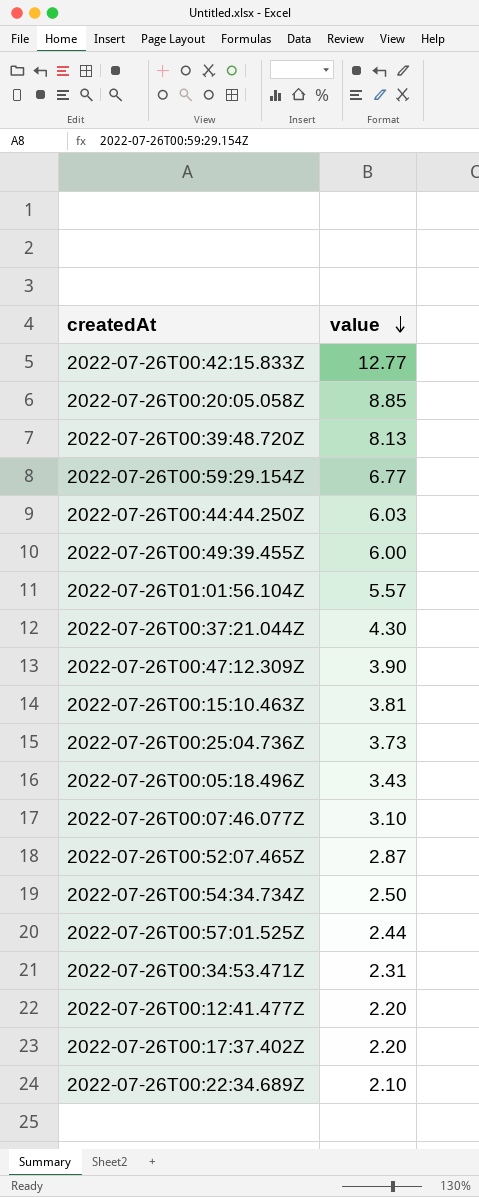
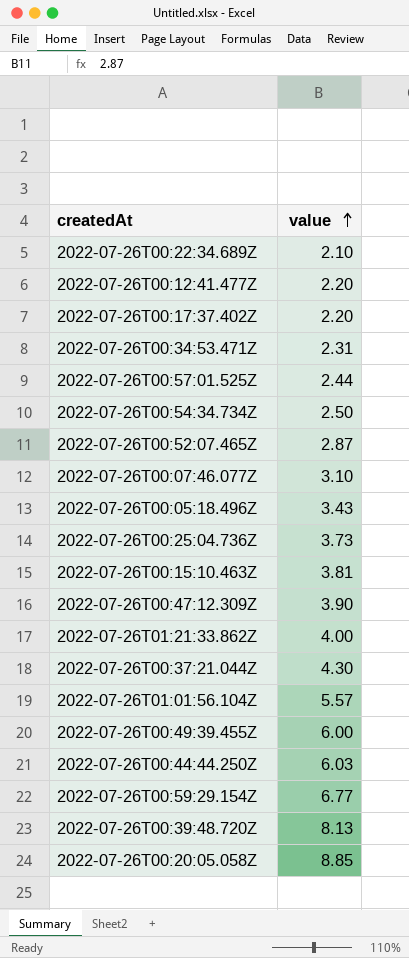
row order: value descending -> value ascending
row 2022-07-26T00:42:15.833Z: 12.77 -> none
row 2022-07-26T01:21:33.862Z: none -> 4.00

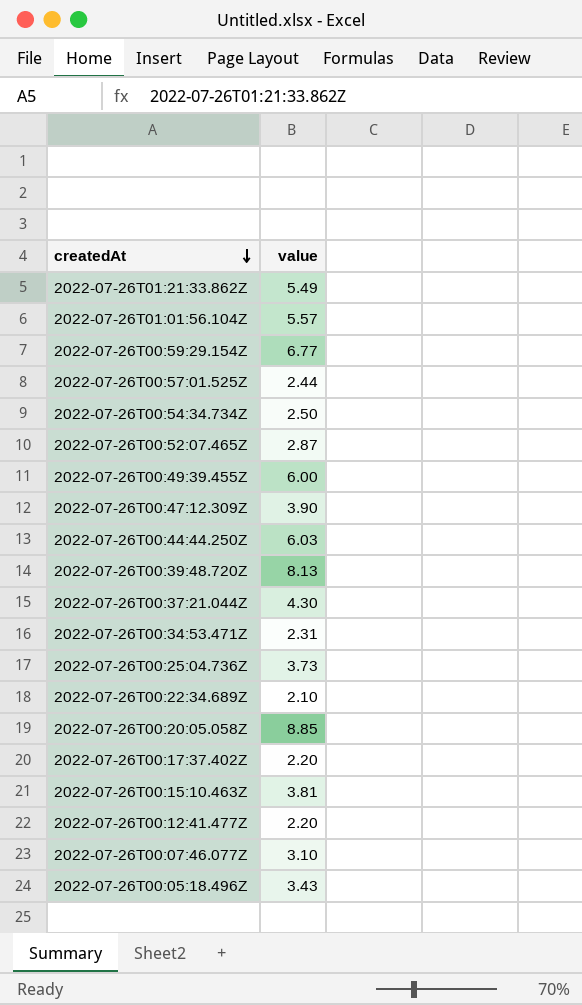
row order: value ascending -> createdAt descending
2022-07-26T01:21:33.862Z | value: 4.00 -> 5.49

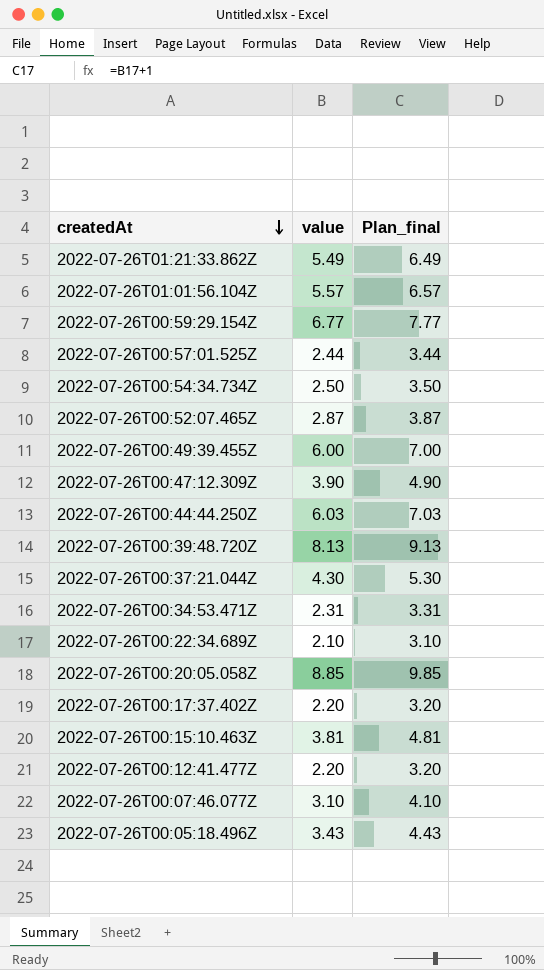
column Plan_final | formula: none -> [value] + 1
row 2022-07-26T00:25:04.736Z: 3.73 -> none

